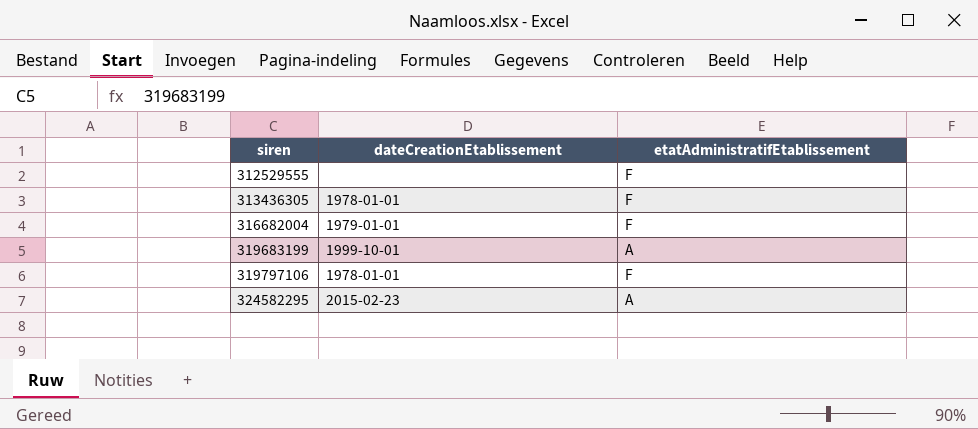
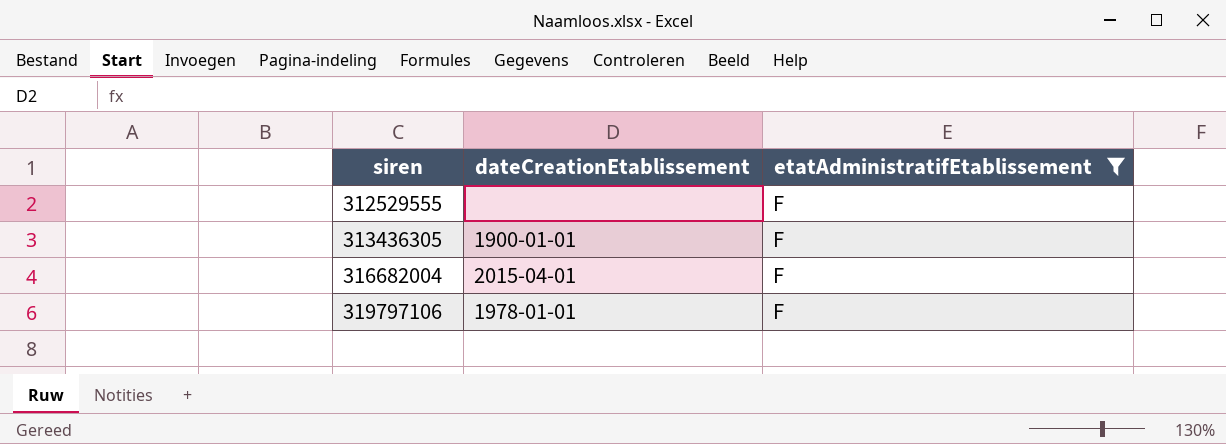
filter: none -> etatAdministratifEtablissement = F
313436305 | dateCreationEtablissement: 1978-01-01 -> 1900-01-01
316682004 | dateCreationEtablissement: 1979-01-01 -> 2015-04-01

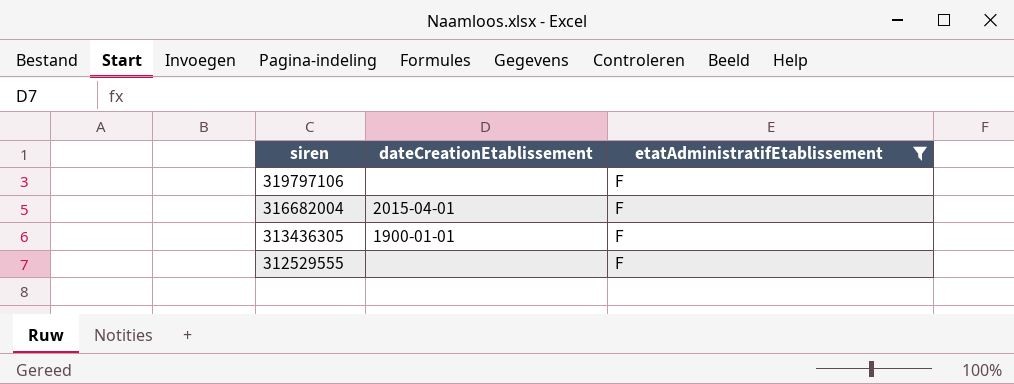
row order: siren ascending -> siren descending
319797106 | dateCreationEtablissement: 1978-01-01 -> none

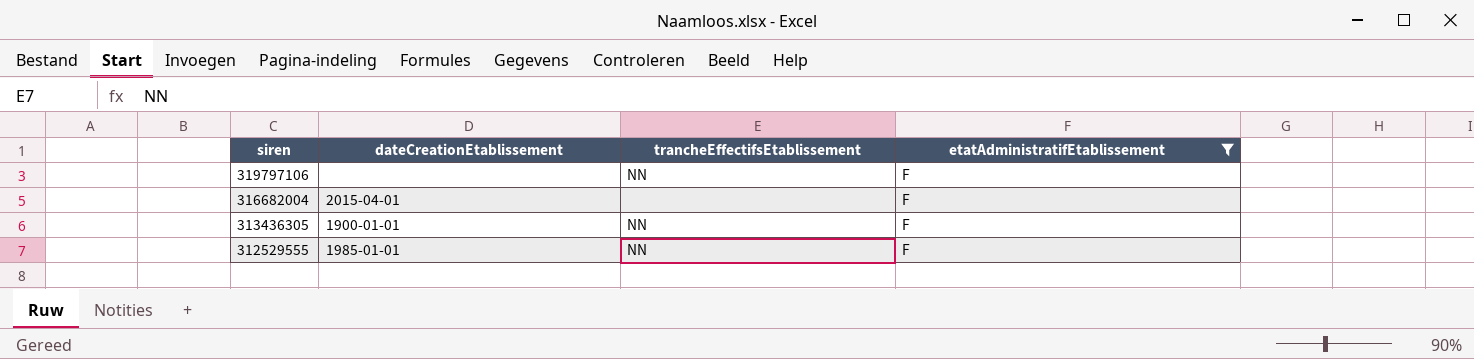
column trancheEffectifsEtablissement | position: none -> 3
312529555 | dateCreationEtablissement: none -> 1985-01-01

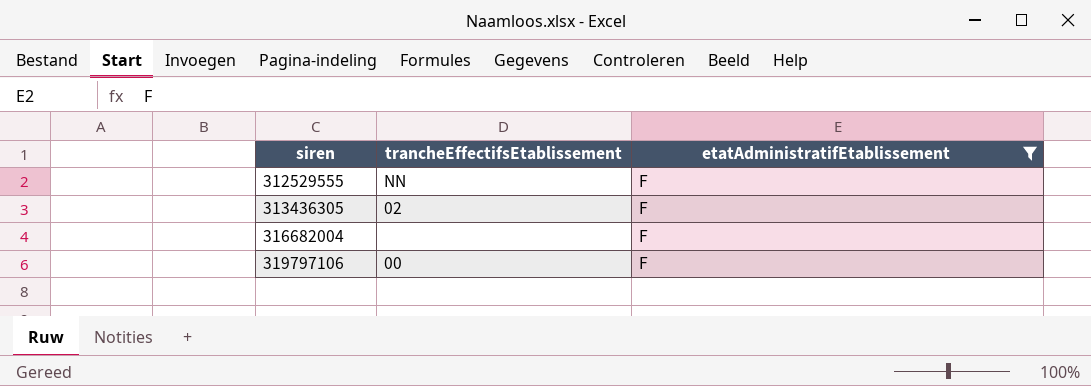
row order: siren descending -> siren ascending
column dateCreationEtablissement | position: 2 -> none
313436305 | trancheEffectifsEtablissement: NN -> 02
319797106 | trancheEffectifsEtablissement: NN -> 00

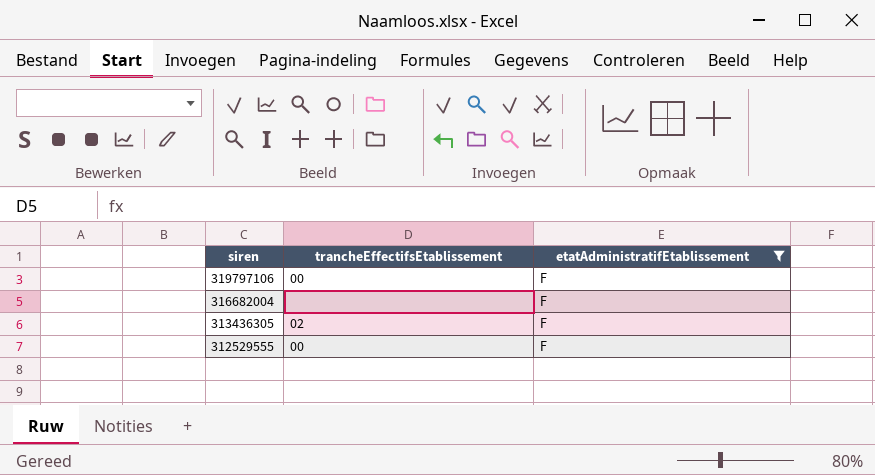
row order: siren ascending -> siren descending
312529555 | trancheEffectifsEtablissement: NN -> 00

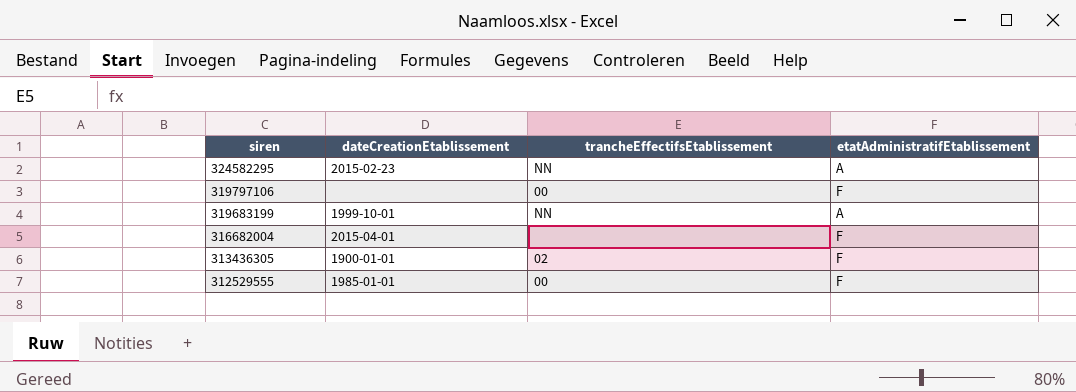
filter: etatAdministratifEtablissement = F -> none
column dateCreationEtablissement | position: none -> 2

